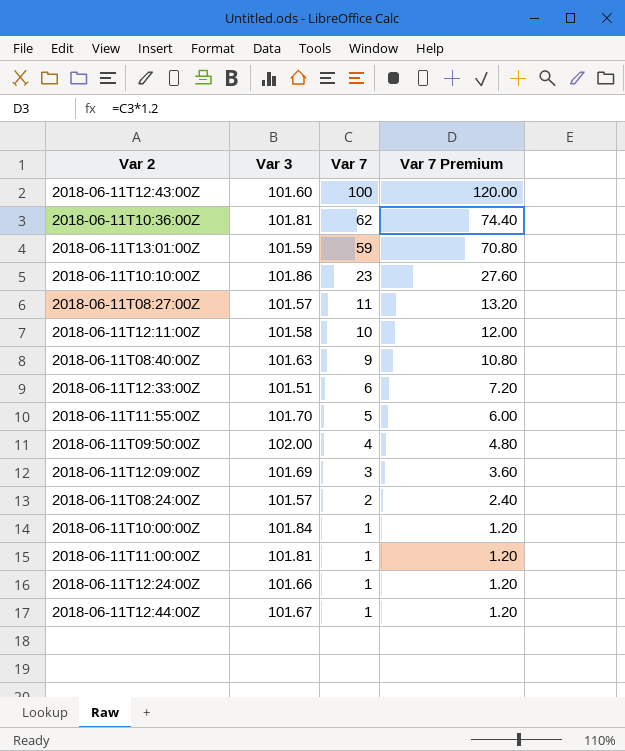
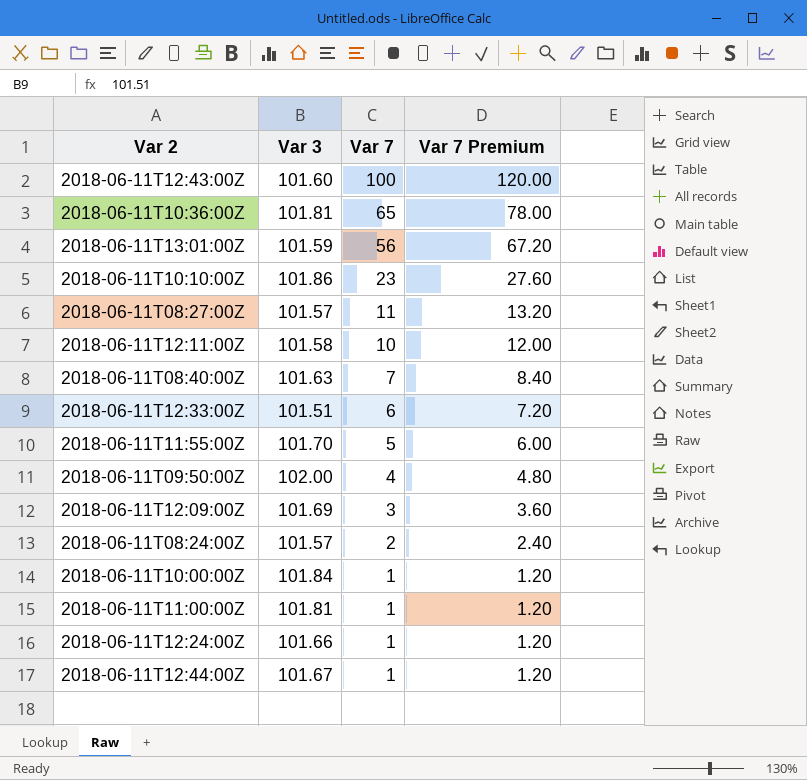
2018-06-11T10:36:00Z | Var 7: 62 -> 65
2018-06-11T10:36:00Z | Var 7 Premium: 74.40 -> 78.00
2018-06-11T13:01:00Z | Var 7: 59 -> 56
2018-06-11T13:01:00Z | Var 7 Premium: 70.80 -> 67.20
2018-06-11T08:40:00Z | Var 7: 9 -> 7
2018-06-11T08:40:00Z | Var 7 Premium: 10.80 -> 8.40

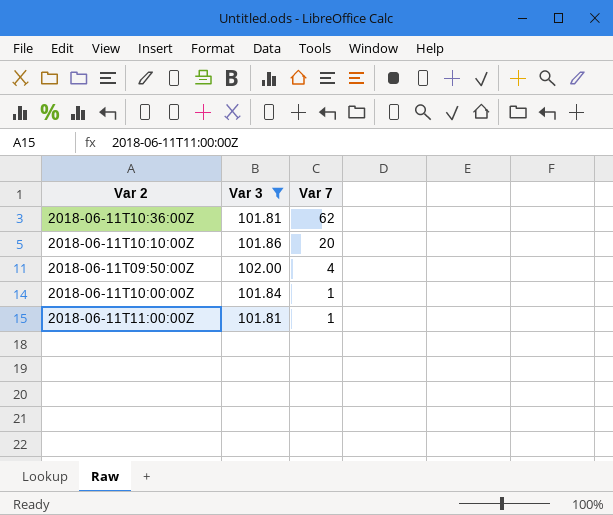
filter: none -> Var 3 >= 101.81
column Var 7 Premium | formula: [Var 7] * 1.2 -> none
2018-06-11T10:36:00Z | Var 7: 65 -> 62
2018-06-11T10:10:00Z | Var 7: 23 -> 20

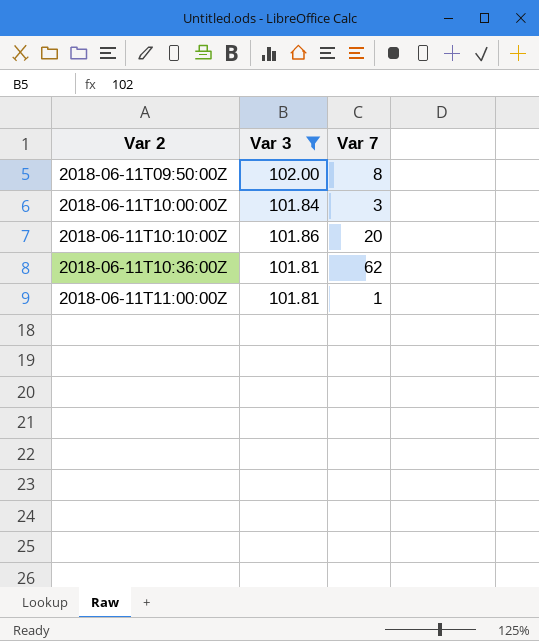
row order: Var 7 descending -> Var 2 ascending
2018-06-11T09:50:00Z | Var 7: 4 -> 8
2018-06-11T10:00:00Z | Var 7: 1 -> 3

